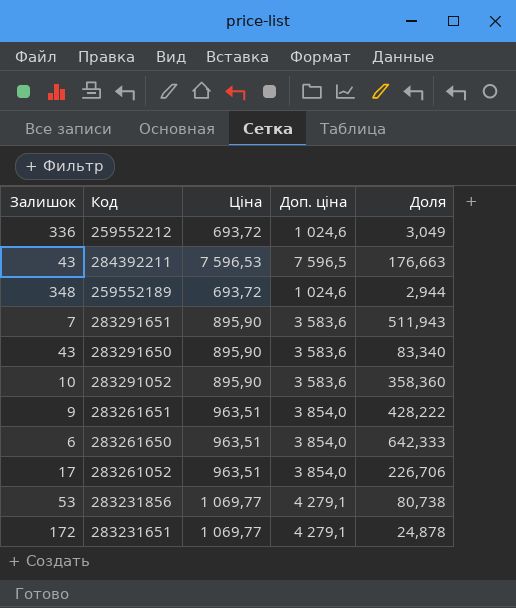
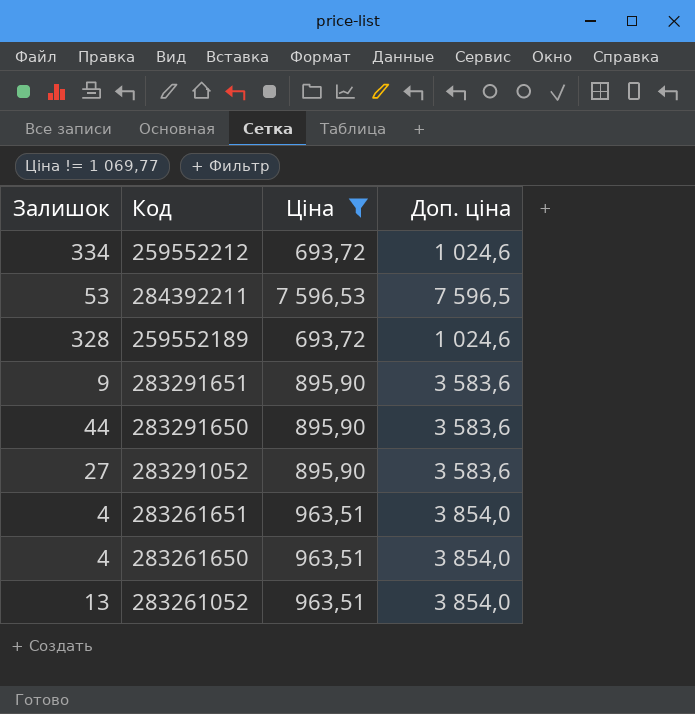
filter: none -> Ціна != 1 069,77
column Доля | formula: [Доп. ціна] / [Залишок] -> none
259552212 | Залишок: 336 -> 334
284392211 | Залишок: 43 -> 53
259552189 | Залишок: 348 -> 328
283291651 | Залишок: 7 -> 9
283291650 | Залишок: 43 -> 44
283291052 | Залишок: 10 -> 27
283261651 | Залишок: 9 -> 4
283261650 | Залишок: 6 -> 4
283261052 | Залишок: 17 -> 13

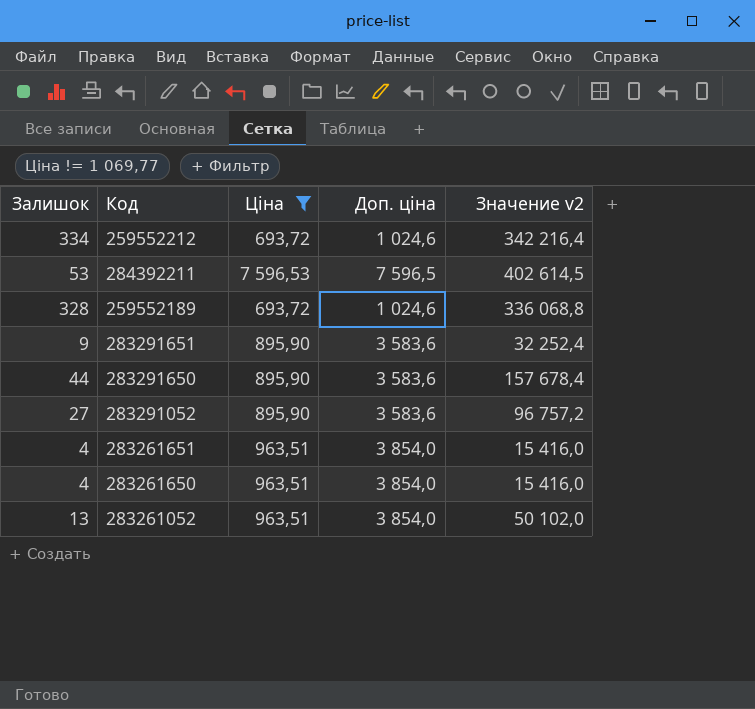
column Значение v2 | formula: none -> [Залишок] * [Доп. ціна]

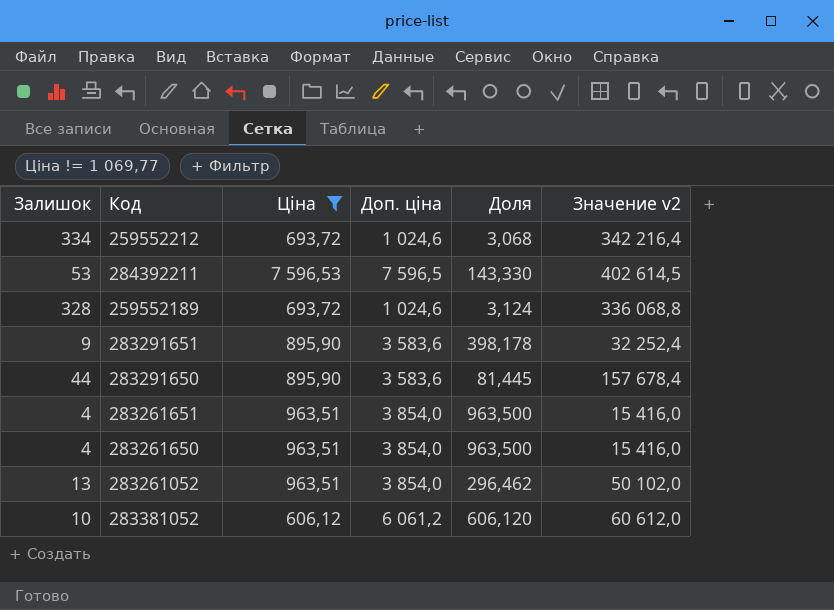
column Доля | formula: none -> [Доп. ціна] / [Залишок]
row 283291052: 27 | 895,90 | 3 583,6 | 96 757,2 -> none
row 283381052: none -> 10 | 606,12 | 6 061,2 | 606,120 | 60 612,0

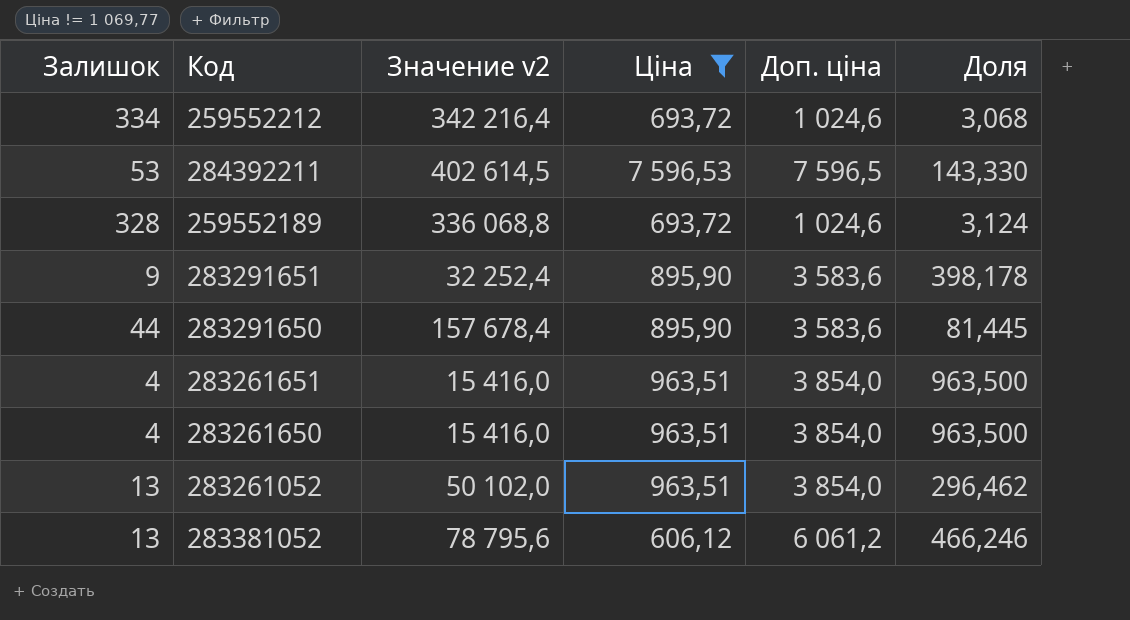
column Значение v2 | position: 6 -> 3
283381052 | Залишок: 10 -> 13
283381052 | Значение v2: 60 612,0 -> 78 795,6
283381052 | Доля: 606,120 -> 466,246

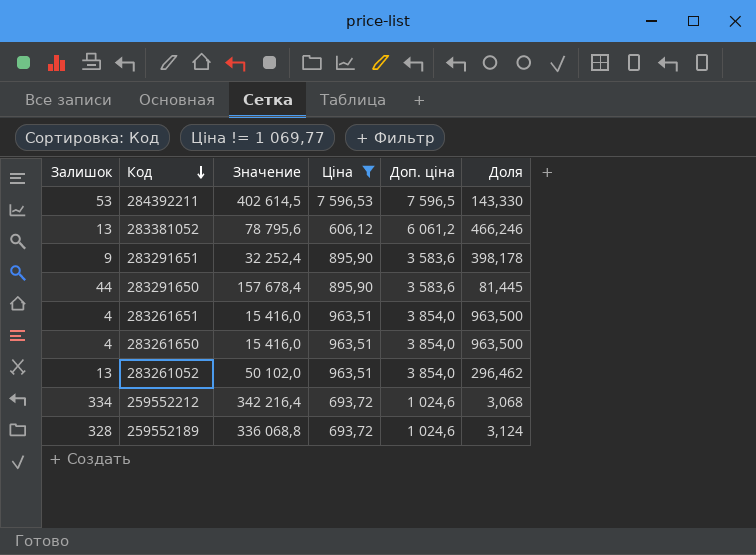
row order: none -> Код descending
column name: Значение v2 -> Значение

